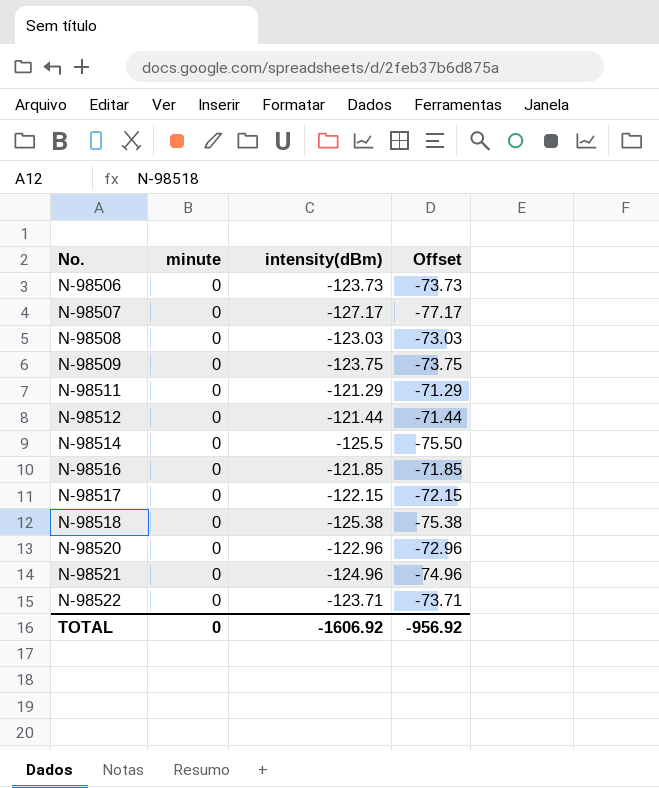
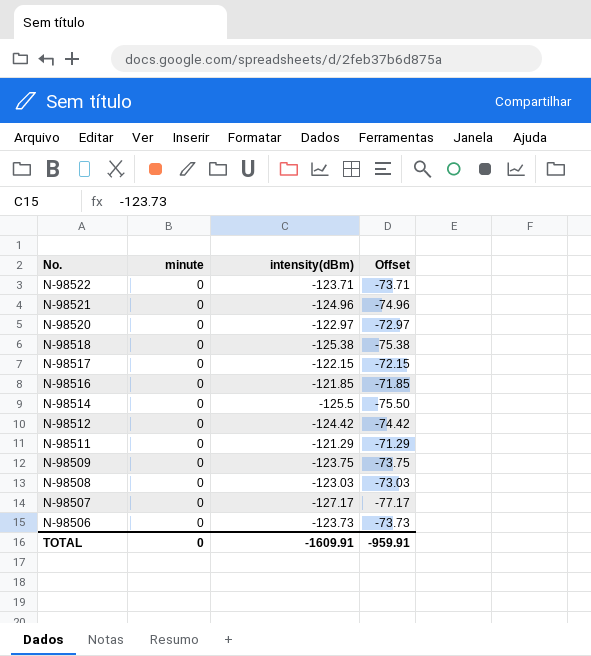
row order: No. ascending -> No. descending
N-98520 | intensity(dBm): -122.96 -> -122.97
N-98520 | Offset: -72.96 -> -72.97
N-98512 | intensity(dBm): -121.44 -> -124.42
N-98512 | Offset: -71.44 -> -74.42
TOTAL | intensity(dBm): -1606.92 -> -1609.91
TOTAL | Offset: -956.92 -> -959.91

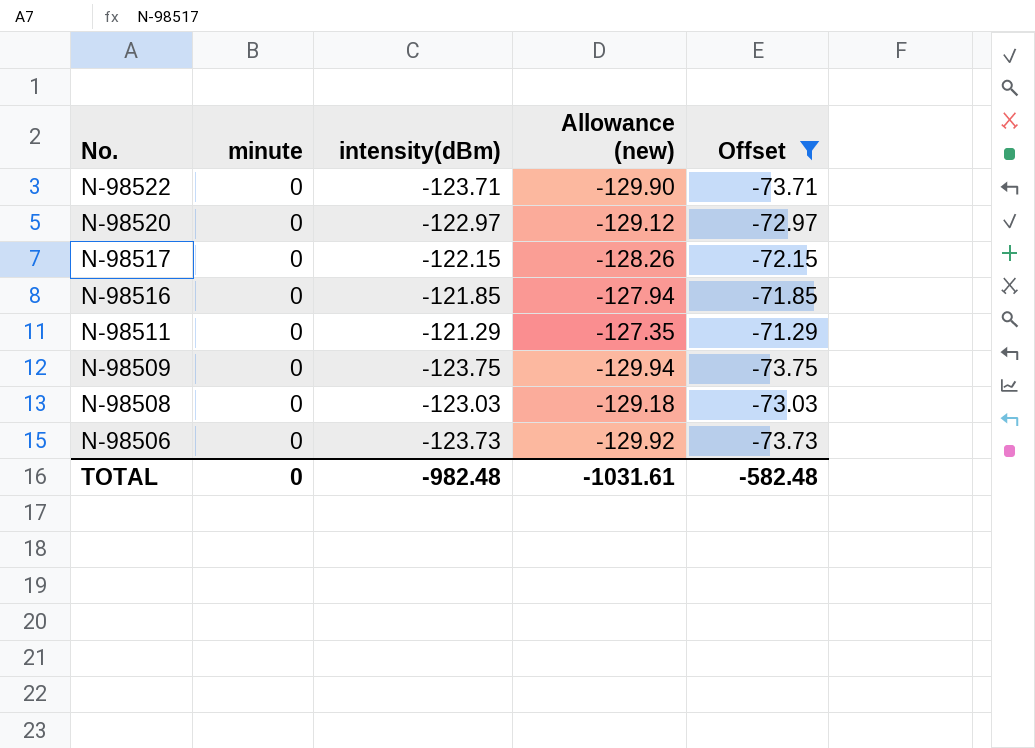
filter: none -> Offset >= -73.75
column Allowance (new) | formula: none -> [intensity(dBm)] * 1.05
TOTAL | intensity(dBm): -1609.91 -> -982.48
TOTAL | Offset: -959.91 -> -582.48

